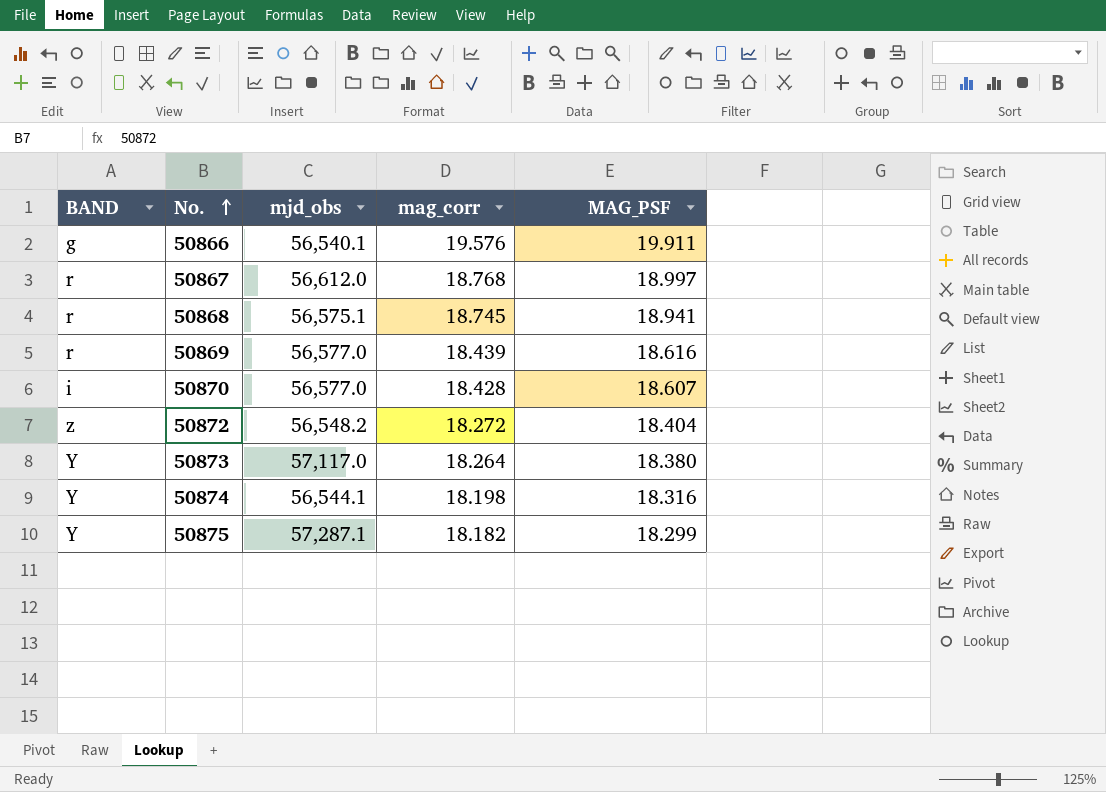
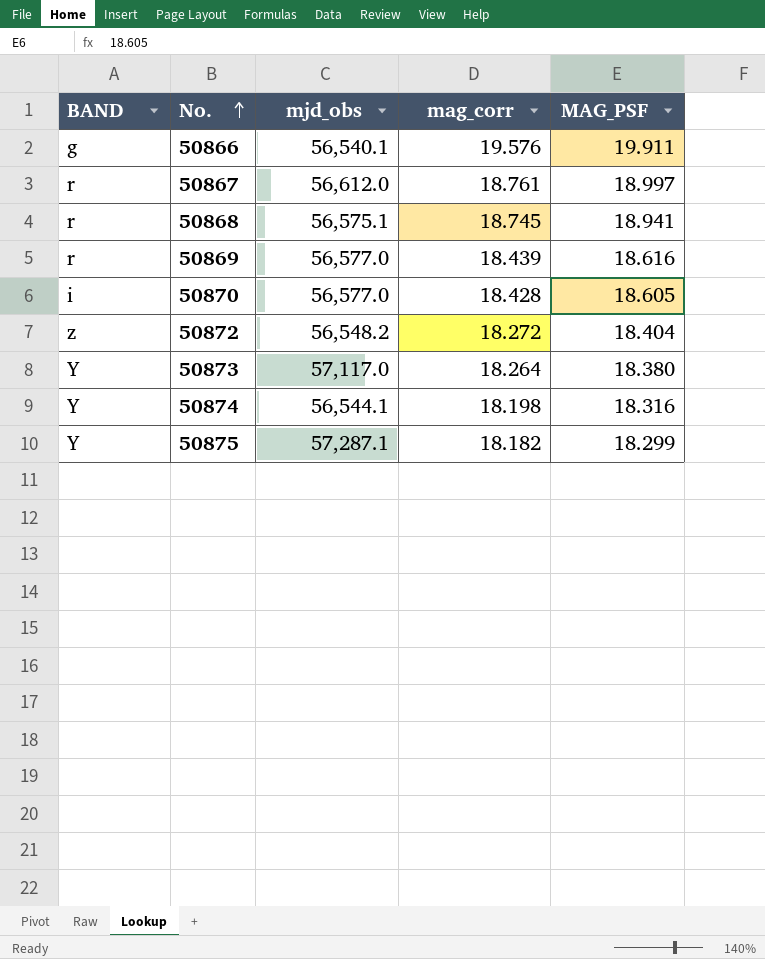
50867 | mag_corr: 18.768 -> 18.761
50870 | MAG_PSF: 18.607 -> 18.605

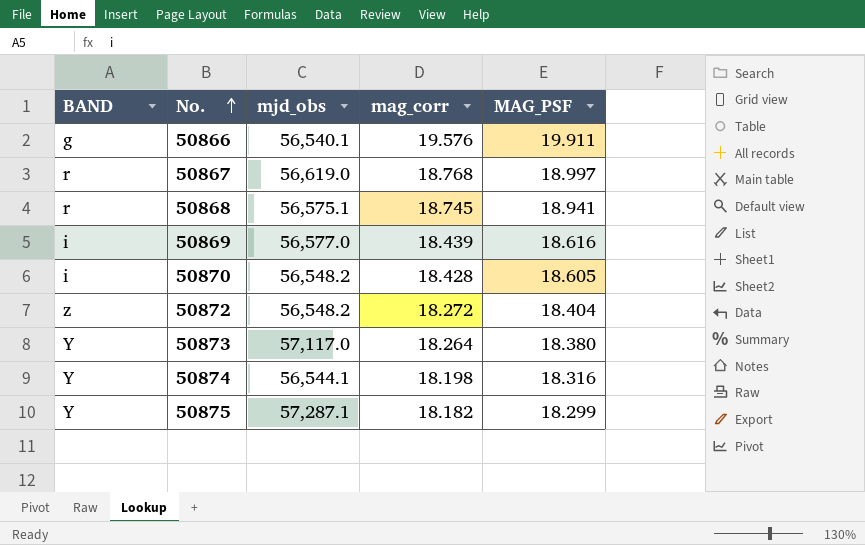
50867 | mjd_obs: 56,612.0 -> 56,619.0
50867 | mag_corr: 18.761 -> 18.768
50869 | BAND: r -> i
50870 | mjd_obs: 56,577.0 -> 56,548.2

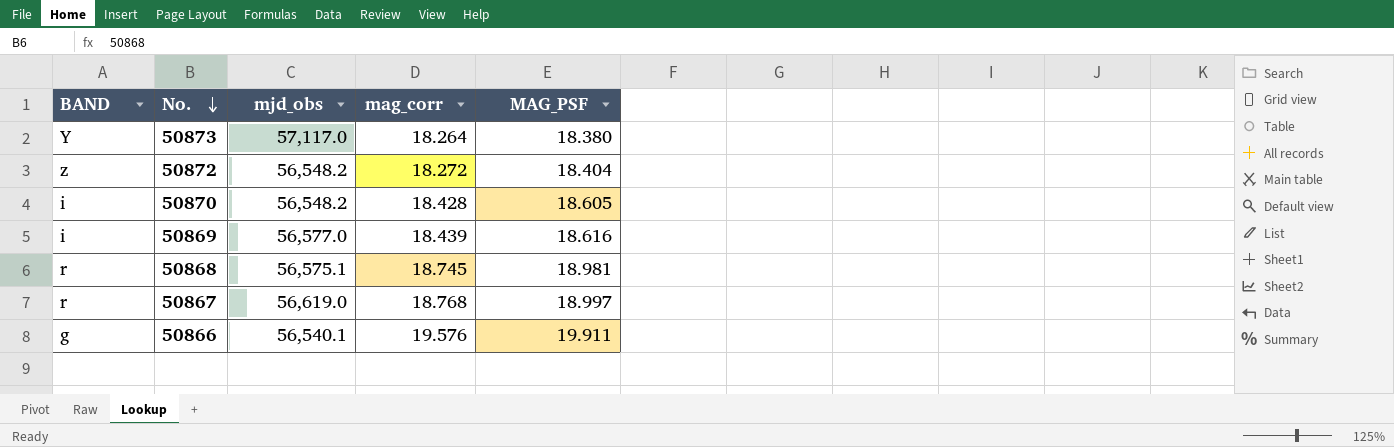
row order: No. ascending -> No. descending
row 50874: Y | 56,544.1 | 18.198 | 18.316 -> none
row 50875: Y | 57,287.1 | 18.182 | 18.299 -> none
50868 | MAG_PSF: 18.941 -> 18.981

